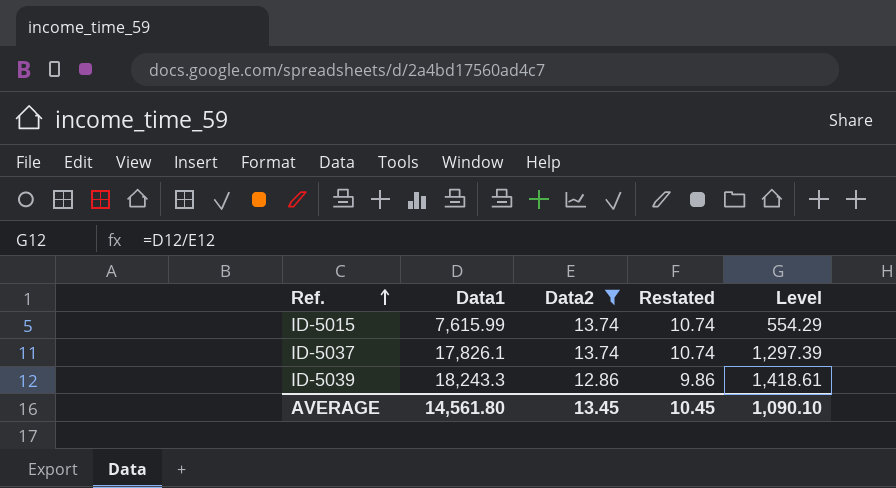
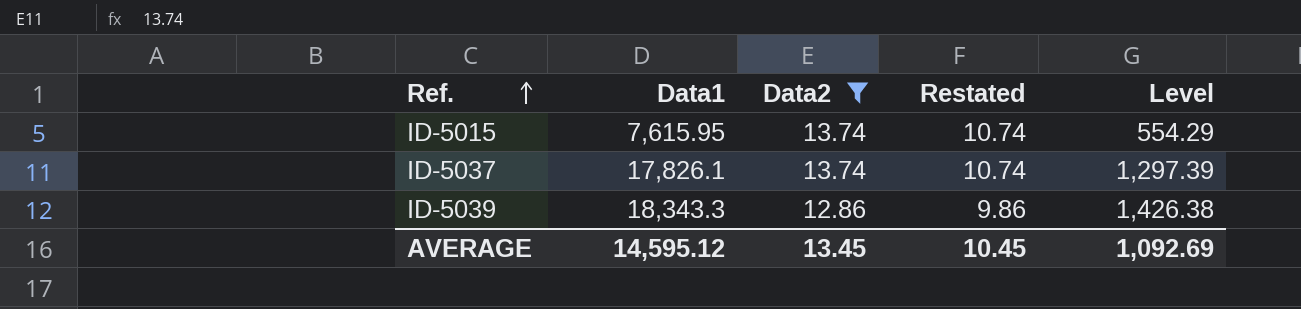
ID-5015 | Data1: 7,615.99 -> 7,615.95
ID-5039 | Data1: 18,243.3 -> 18,343.3
ID-5039 | Level: 1,418.61 -> 1,426.38
AVERAGE | Data1: 14,561.80 -> 14,595.12
AVERAGE | Level: 1,090.10 -> 1,092.69

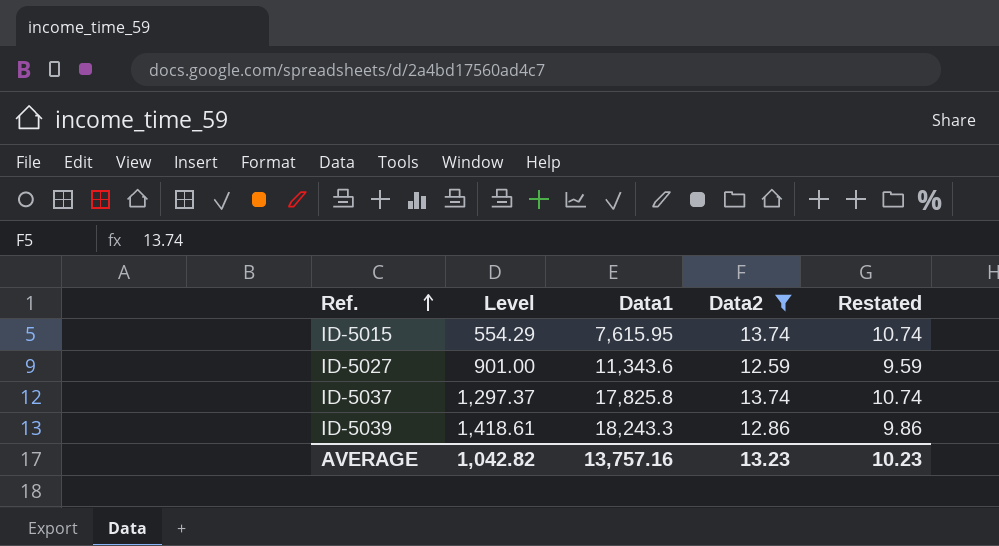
column Level | position: 5 -> 2
row ID-5027: none -> 901.00 | 11,343.6 | 12.59 | 9.59
ID-5037 | Level: 1,297.39 -> 1,297.37
ID-5037 | Data1: 17,826.1 -> 17,825.8
ID-5039 | Level: 1,426.38 -> 1,418.61
ID-5039 | Data1: 18,343.3 -> 18,243.3
AVERAGE | Level: 1,092.69 -> 1,042.82
AVERAGE | Data1: 14,595.12 -> 13,757.16
AVERAGE | Data2: 13.45 -> 13.23
AVERAGE | Restated: 10.45 -> 10.23

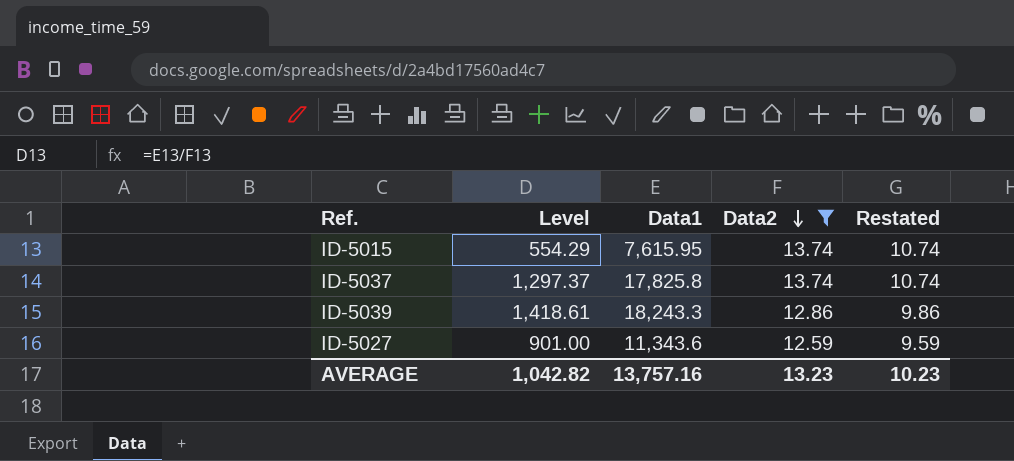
row order: Ref. ascending -> Data2 descending

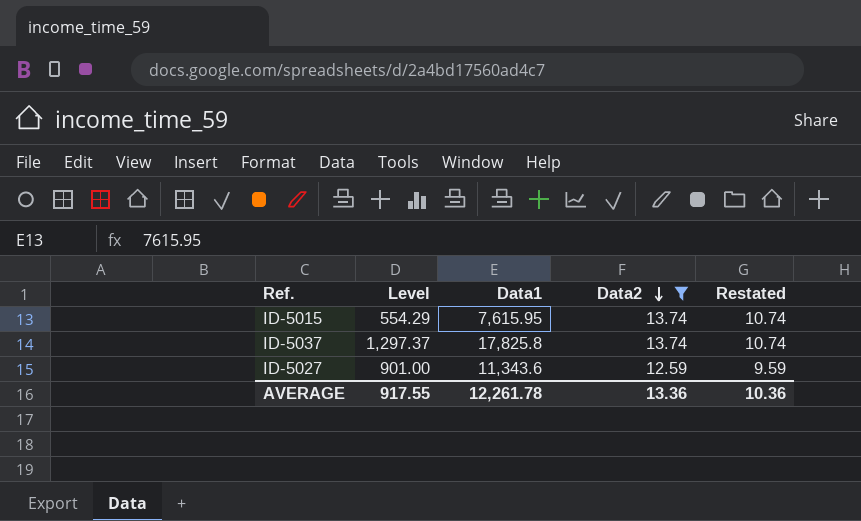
row ID-5039: 1,418.61 | 18,243.3 | 12.86 | 9.86 -> none
AVERAGE | Level: 1,042.82 -> 917.55
AVERAGE | Data1: 13,757.16 -> 12,261.78
AVERAGE | Data2: 13.23 -> 13.36
AVERAGE | Restated: 10.23 -> 10.36

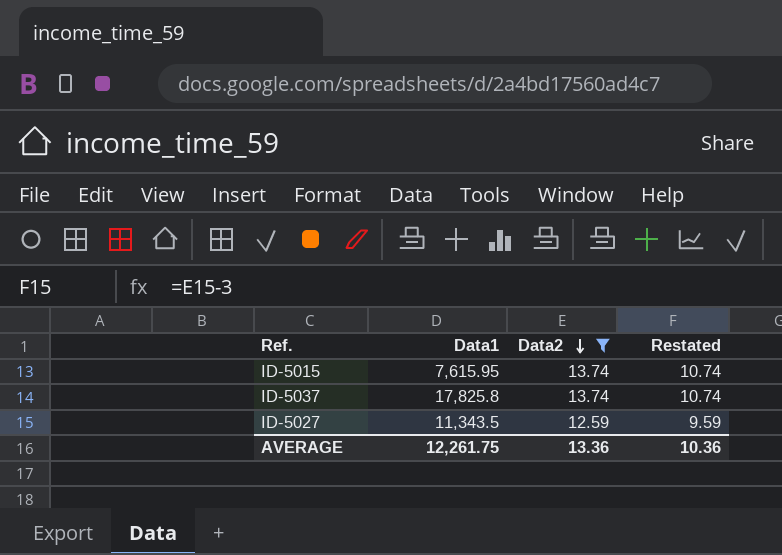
column Level | formula: [Data1] / [Data2] -> none
ID-5027 | Data1: 11,343.6 -> 11,343.5
AVERAGE | Data1: 12,261.78 -> 12,261.75

